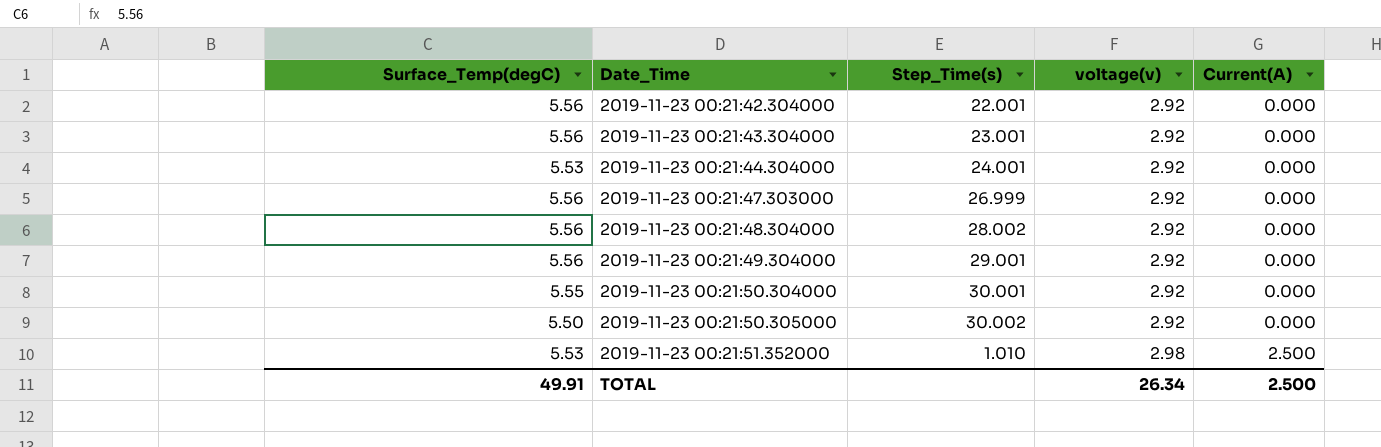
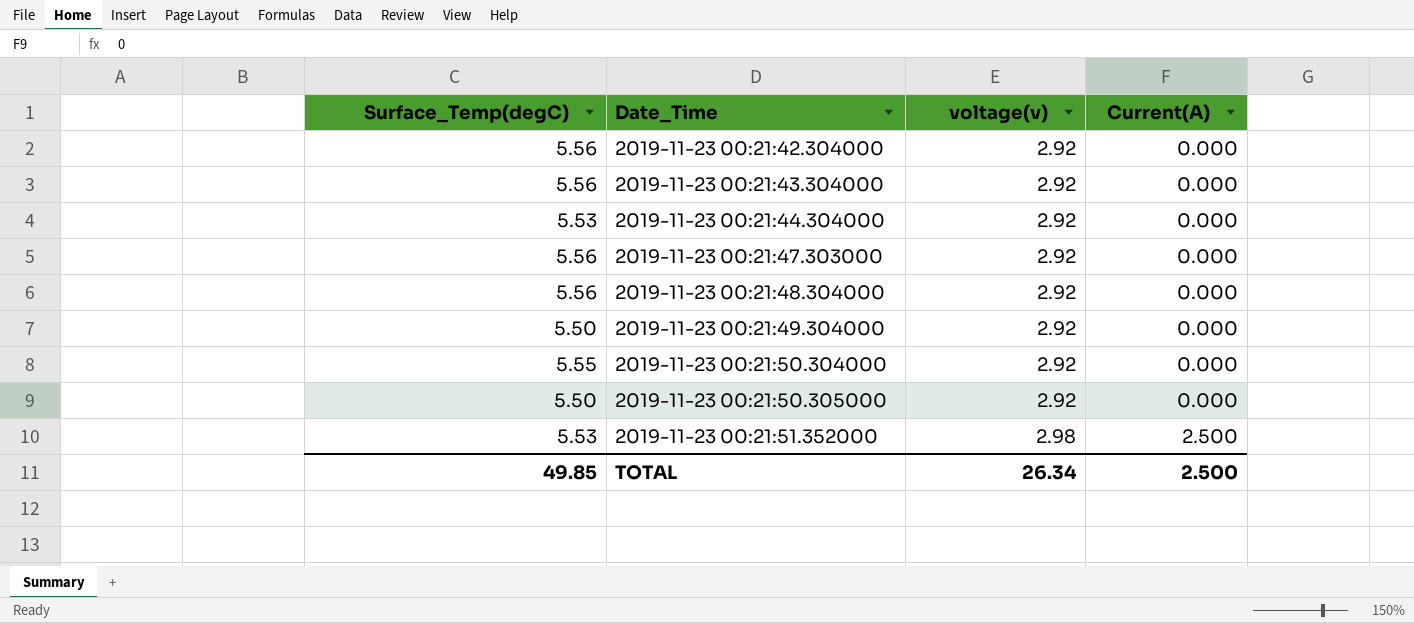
column Step_Time(s) | position: 3 -> none
2019-11-23 00:21:49.304000 | Surface_Temp(degC): 5.56 -> 5.50
TOTAL | Surface_Temp(degC): 49.91 -> 49.85

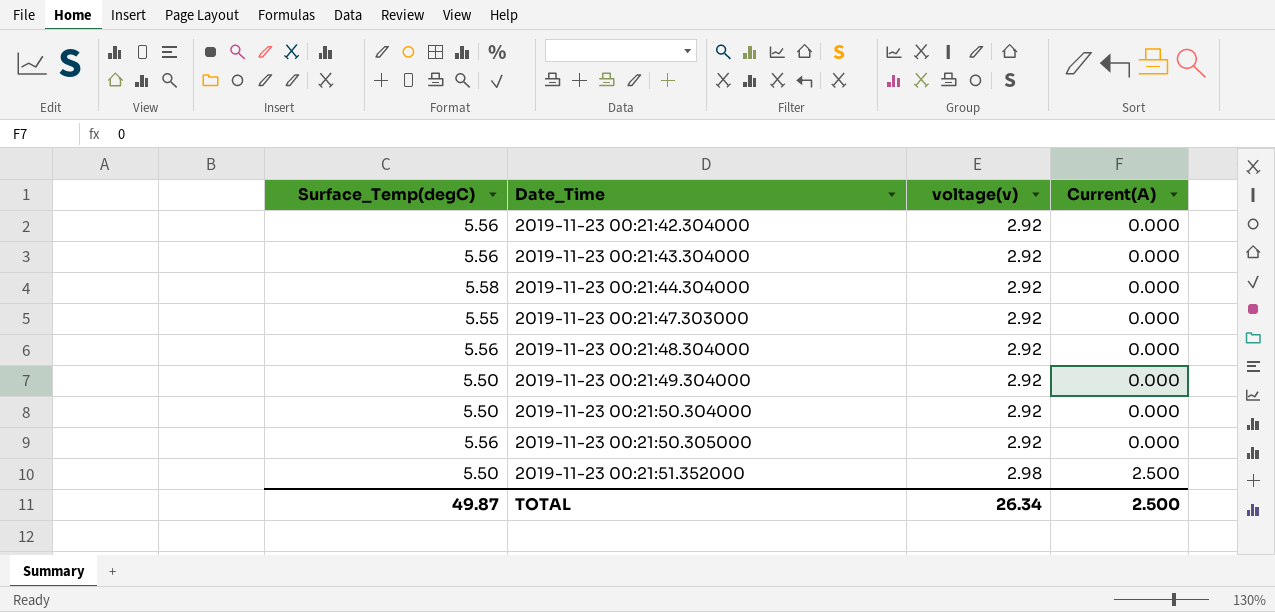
2019-11-23 00:21:44.304000 | Surface_Temp(degC): 5.53 -> 5.58
2019-11-23 00:21:47.303000 | Surface_Temp(degC): 5.56 -> 5.55
2019-11-23 00:21:50.304000 | Surface_Temp(degC): 5.55 -> 5.50
2019-11-23 00:21:50.305000 | Surface_Temp(degC): 5.50 -> 5.56
2019-11-23 00:21:51.352000 | Surface_Temp(degC): 5.53 -> 5.50
TOTAL | Surface_Temp(degC): 49.85 -> 49.87

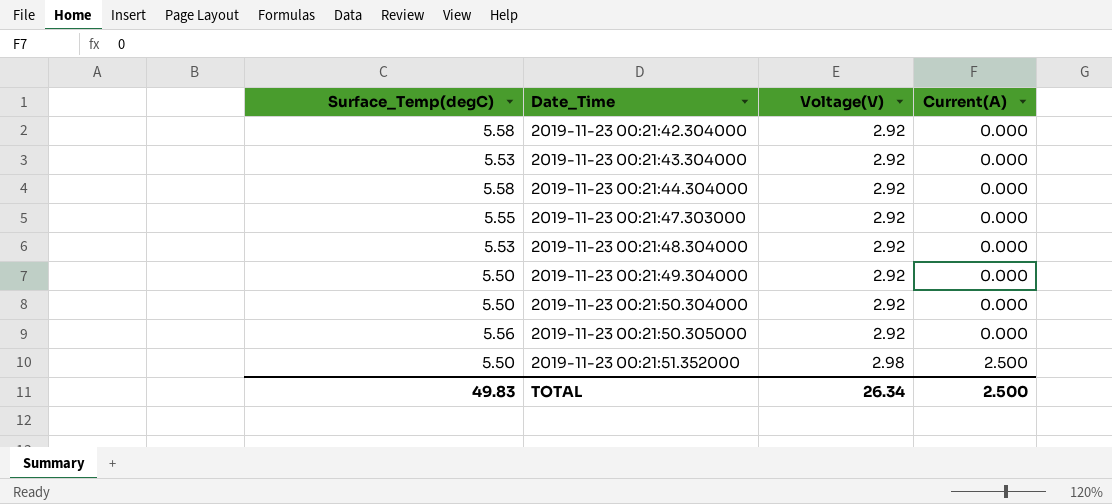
column name: voltage(v) -> Voltage(V)
2019-11-23 00:21:42.304000 | Surface_Temp(degC): 5.56 -> 5.58
2019-11-23 00:21:43.304000 | Surface_Temp(degC): 5.56 -> 5.53
2019-11-23 00:21:48.304000 | Surface_Temp(degC): 5.56 -> 5.53
TOTAL | Surface_Temp(degC): 49.87 -> 49.83

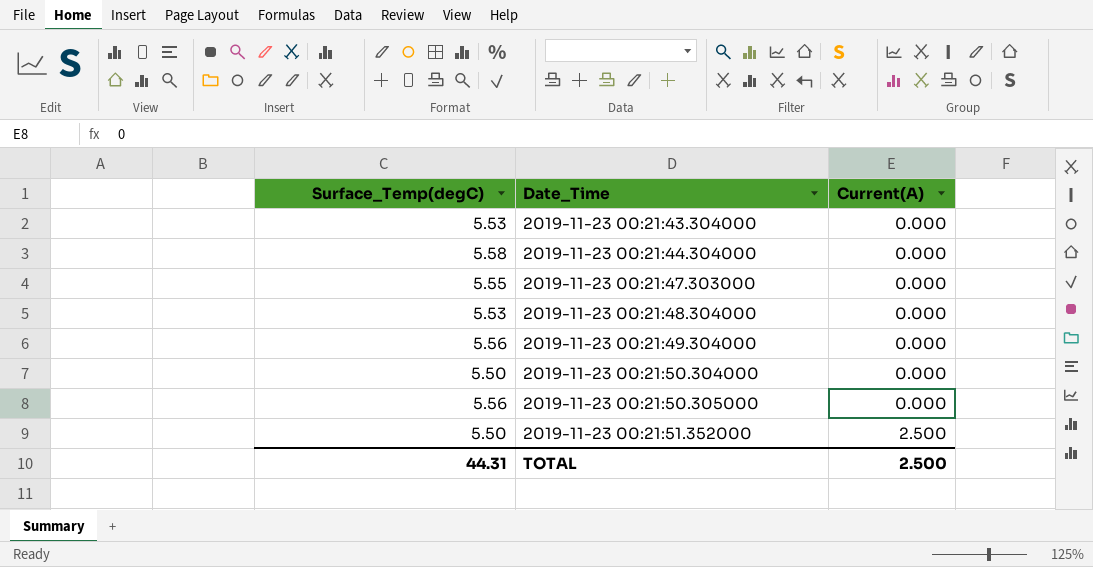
column Voltage(V) | position: 3 -> none
row 2019-11-23 00:21:42.304000: 5.58 | 2.92 | 0.000 -> none
2019-11-23 00:21:49.304000 | Surface_Temp(degC): 5.50 -> 5.56
TOTAL | Surface_Temp(degC): 49.83 -> 44.31

